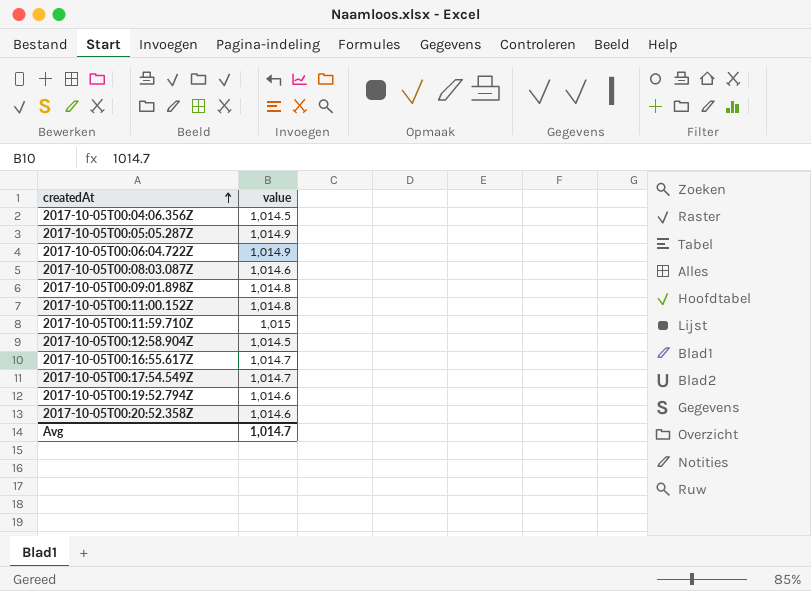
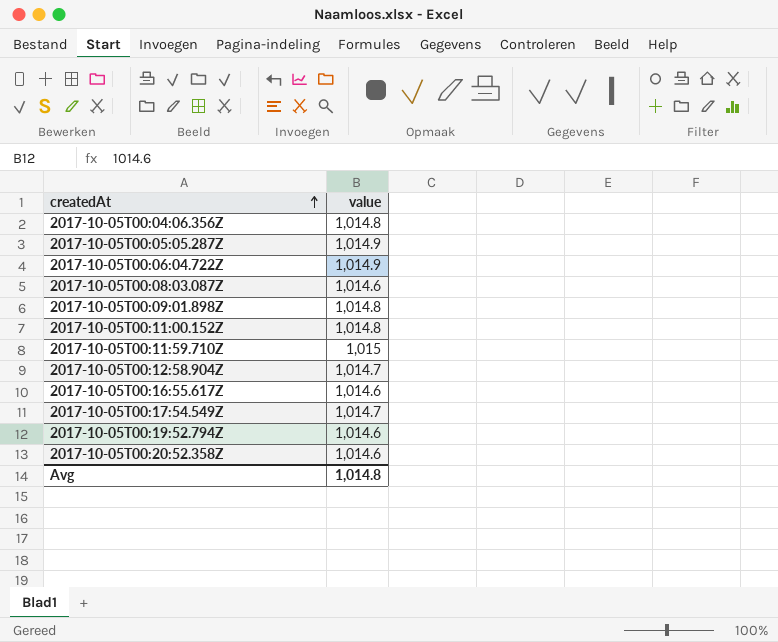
2017-10-05T00:04:06.356Z | value: 1,014.5 -> 1,014.8
2017-10-05T00:12:58.904Z | value: 1,014.5 -> 1,014.7
2017-10-05T00:16:55.617Z | value: 1,014.7 -> 1,014.6
Avg | value: 1,014.7 -> 1,014.8

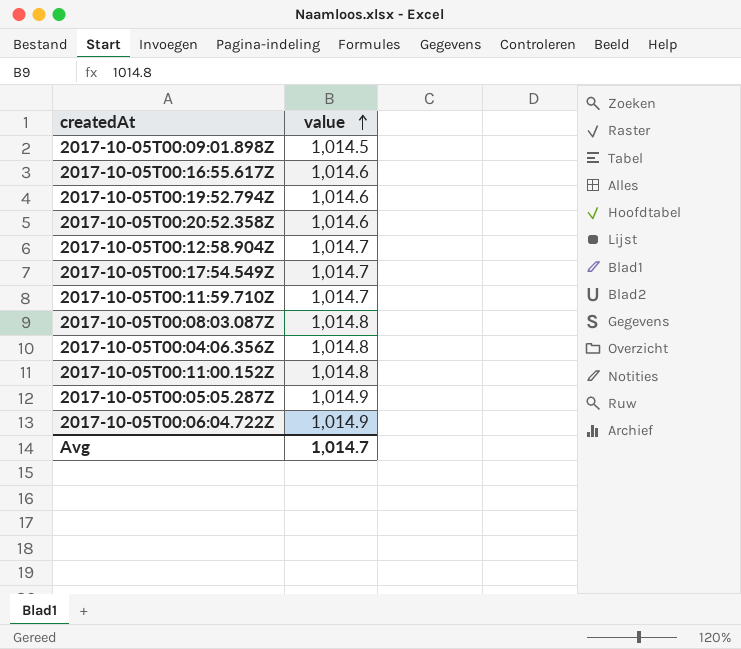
row order: createdAt ascending -> value ascending
2017-10-05T00:09:01.898Z | value: 1,014.8 -> 1,014.5
2017-10-05T00:11:59.710Z | value: 1,015 -> 1,014.7
2017-10-05T00:08:03.087Z | value: 1,014.6 -> 1,014.8
Avg | value: 1,014.8 -> 1,014.7

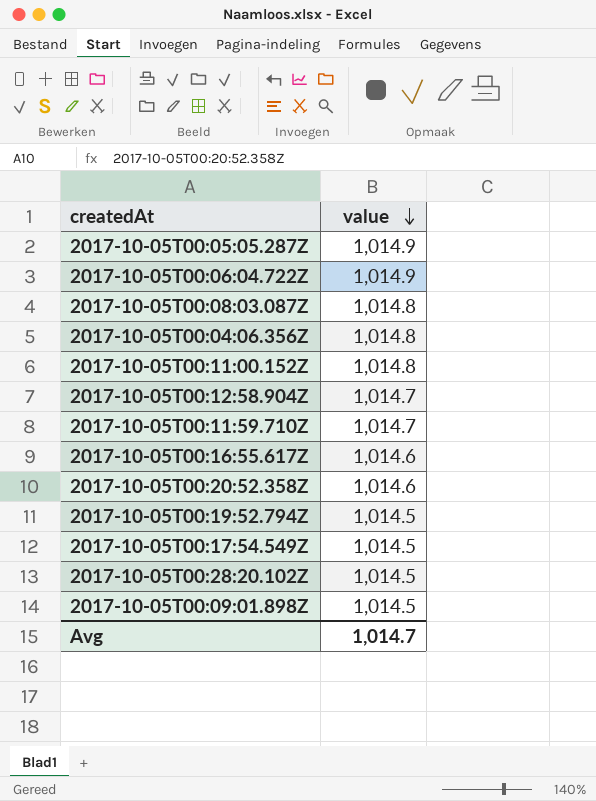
row order: value ascending -> value descending
2017-10-05T00:19:52.794Z | value: 1,014.6 -> 1,014.5
2017-10-05T00:17:54.549Z | value: 1,014.7 -> 1,014.5
row 2017-10-05T00:28:20.102Z: none -> 1,014.5

